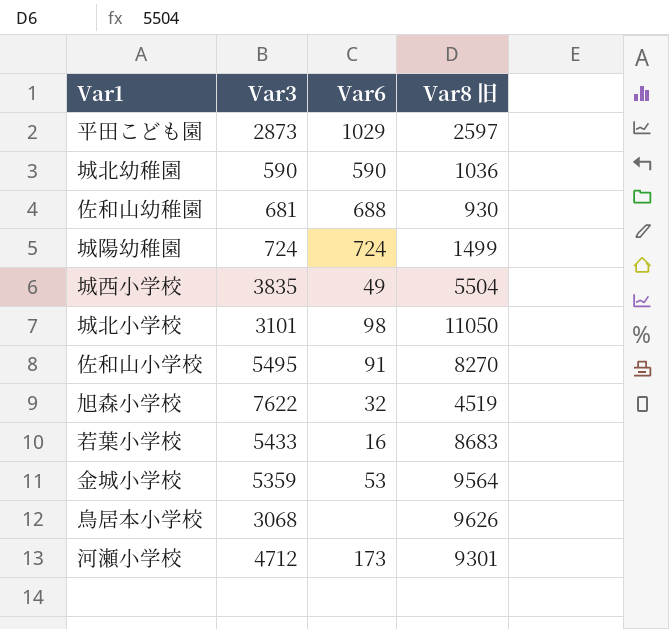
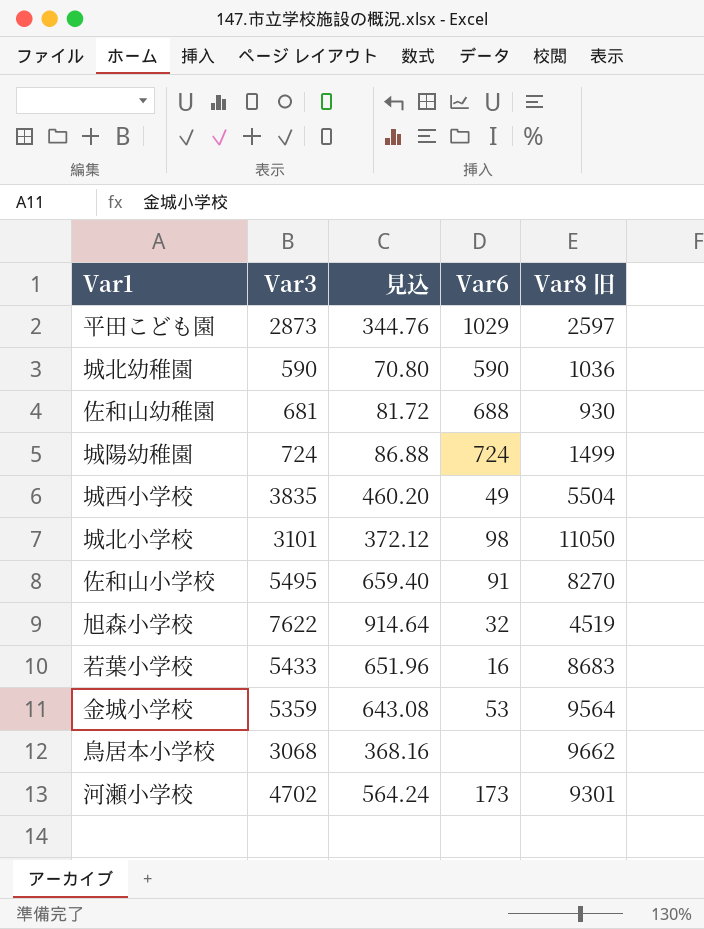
column 見込 | formula: none -> [Var3] * 0.12
鳥居本小学校 | Var8 旧: 9626 -> 9662
河瀬小学校 | Var3: 4712 -> 4702

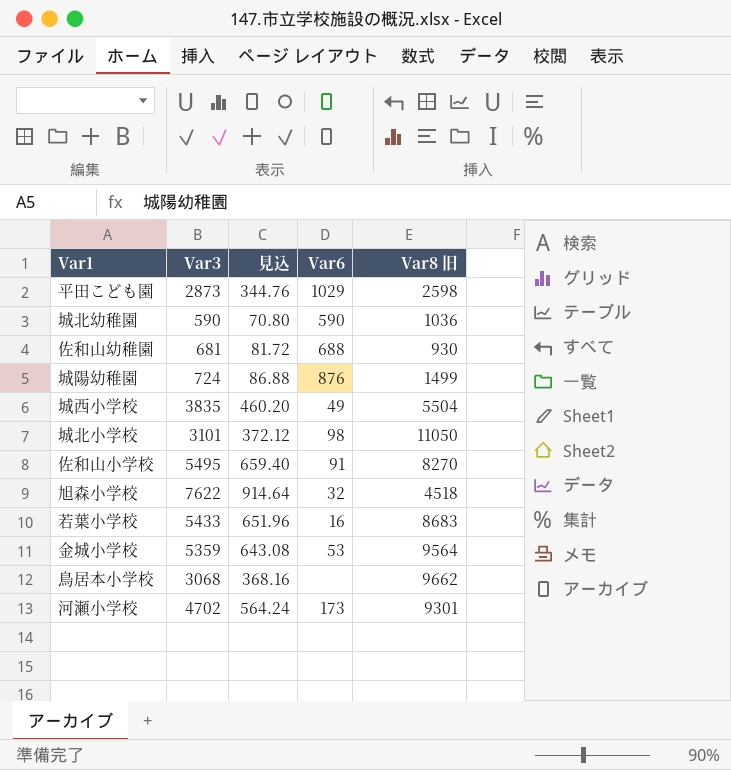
平田こども園 | Var8 旧: 2597 -> 2598
城陽幼稚園 | Var6: 724 -> 876
旭森小学校 | Var8 旧: 4519 -> 4518

